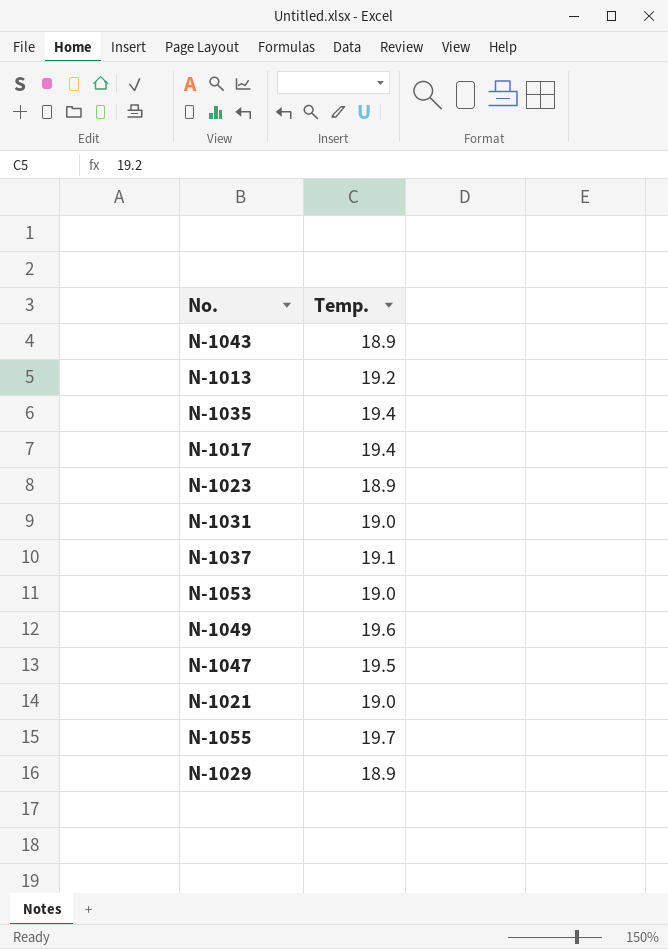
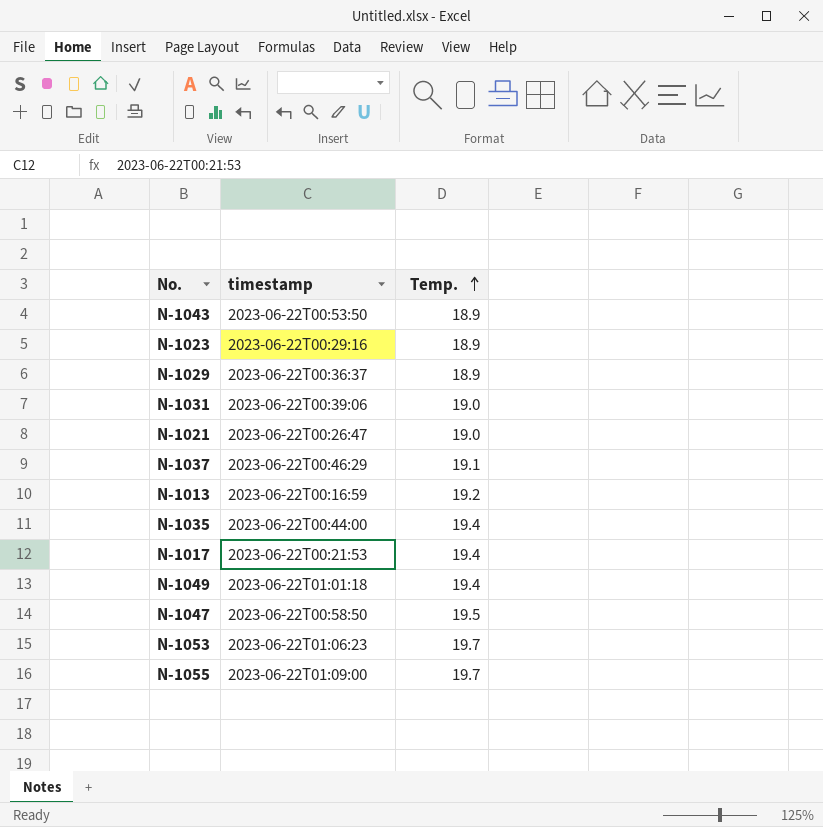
row order: none -> Temp. ascending
column timestamp | position: none -> 2
N-1049 | Temp.: 19.6 -> 19.4
N-1053 | Temp.: 19.0 -> 19.7

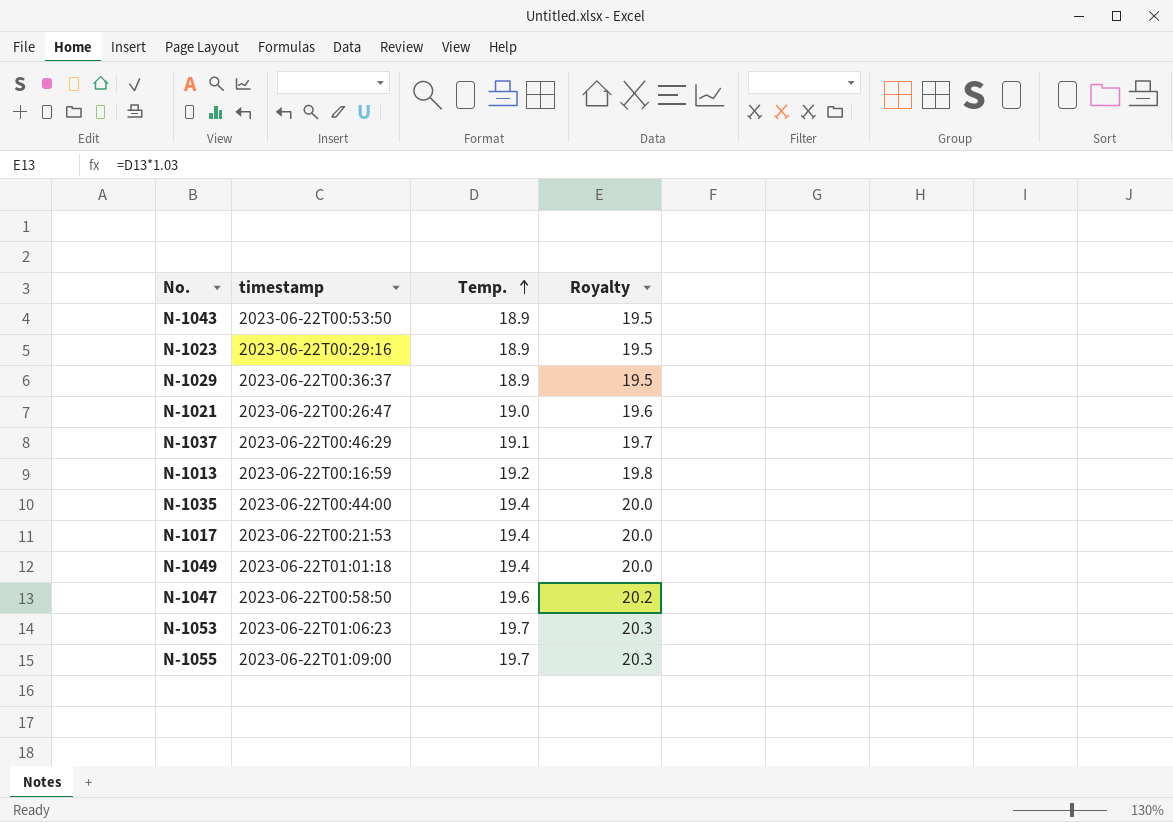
column Royalty | formula: none -> [Temp.] * 1.03
row N-1031: 2023-06-22T00:39:06 | 19.0 -> none
N-1047 | Temp.: 19.5 -> 19.6

